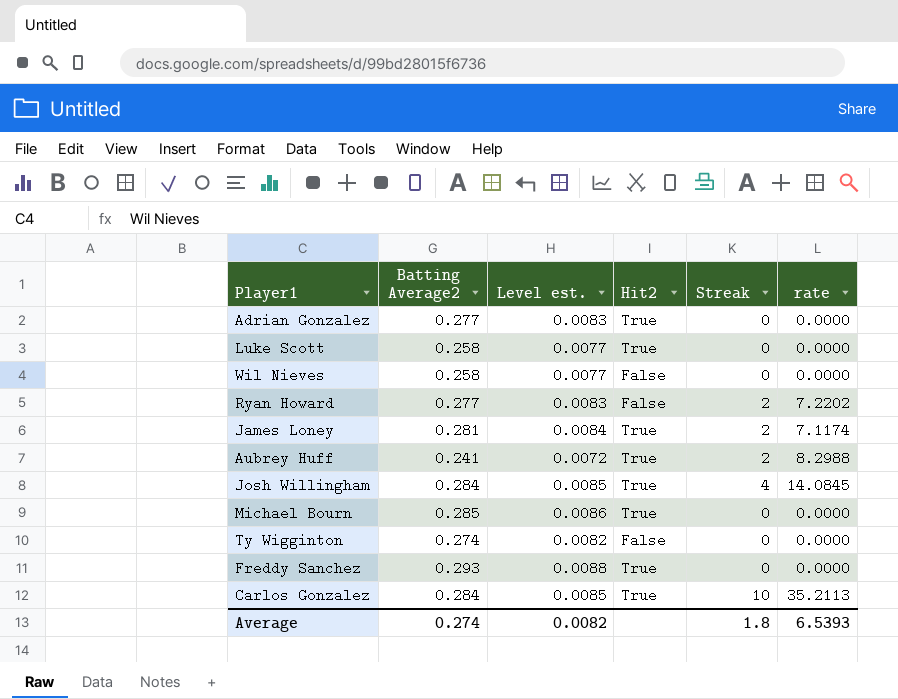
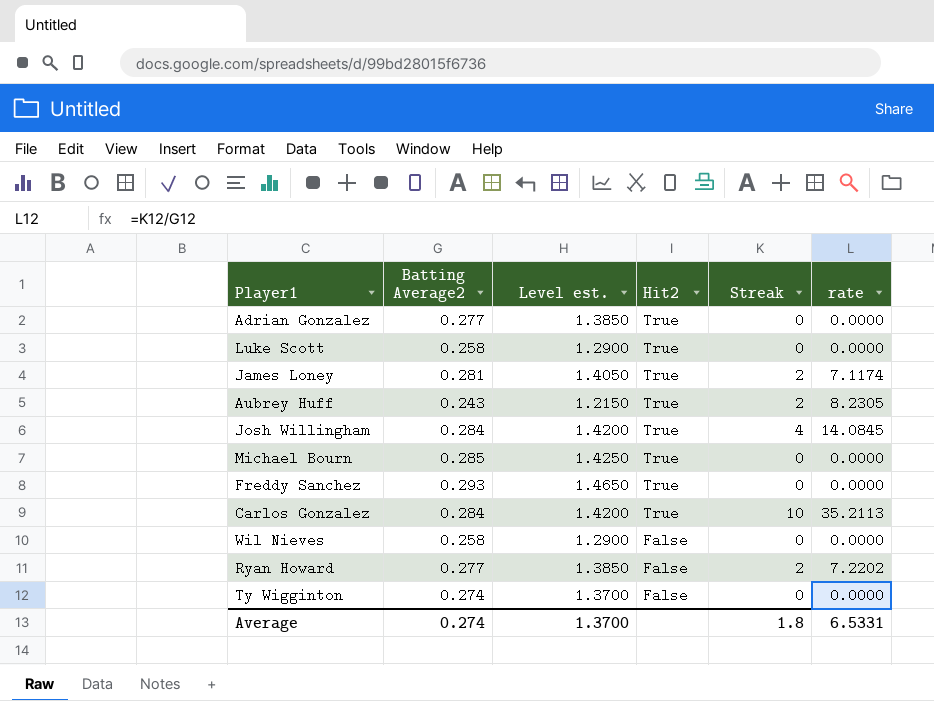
row order: none -> Hit2 descending
column Level est. | formula: [Batting Average2] * 0.03 -> [Batting Average2] * 5
Aubrey Huff | Batting Average2: 0.241 -> 0.243
Aubrey Huff | rate: 8.2988 -> 8.2305
Average | Level est.: 0.0082 -> 1.3700
Average | rate: 6.5393 -> 6.5331

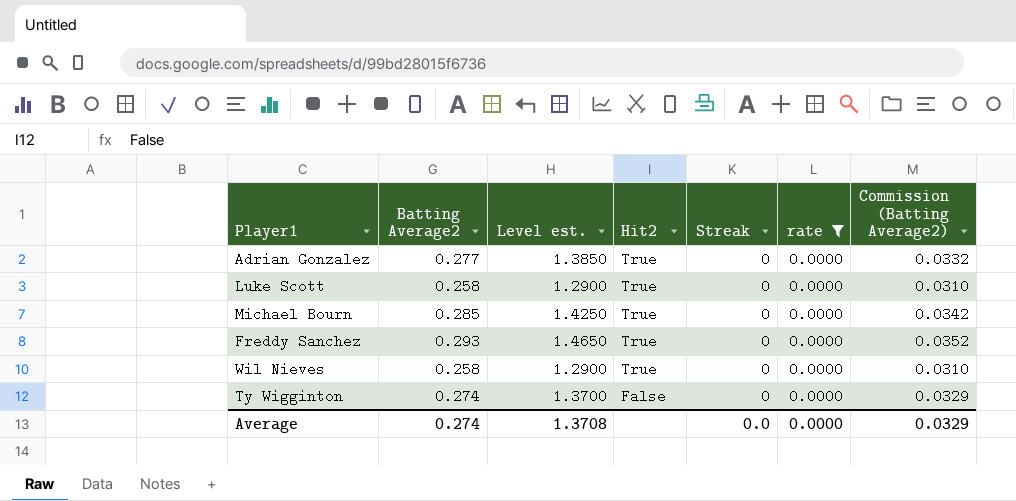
filter: none -> rate = 0.0000
column Commission (Batting Average2) | formula: none -> [Batting Average2] * 0.12
Wil Nieves | Hit2: False -> True
Average | Level est.: 1.3700 -> 1.3708
Average | Streak: 1.8 -> 0.0
Average | rate: 6.5331 -> 0.0000

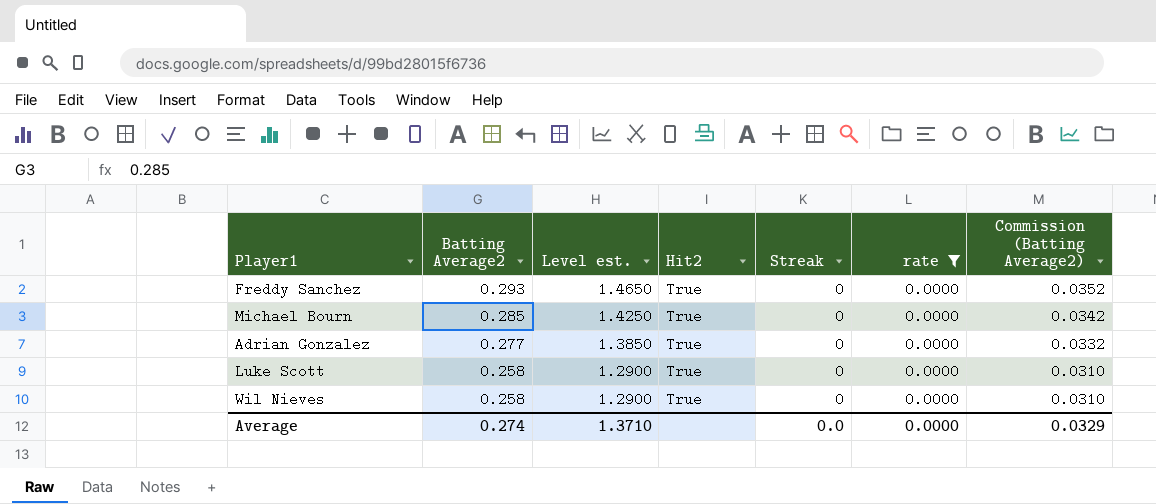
row order: Hit2 descending -> Batting Average2 descending
row Ty Wigginton: 0.274 | 1.3700 | False | 0 | 0.0000 | 0.0329 -> none
Average | Level est.: 1.3708 -> 1.3710

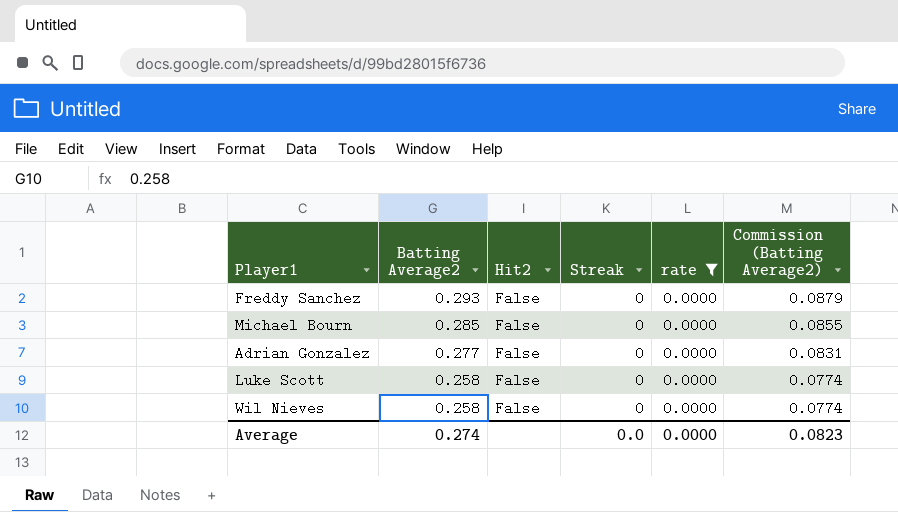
column Level est. | formula: [Batting Average2] * 5 -> none
column Commission (Batting Average2) | formula: [Batting Average2] * 0.12 -> [Batting Average2] * 0.3
Freddy Sanchez | Hit2: True -> False
Michael Bourn | Hit2: True -> False
Adrian Gonzalez | Hit2: True -> False
Luke Scott | Hit2: True -> False
Wil Nieves | Hit2: True -> False
Average | Commission (Batting Average2): 0.0329 -> 0.0823

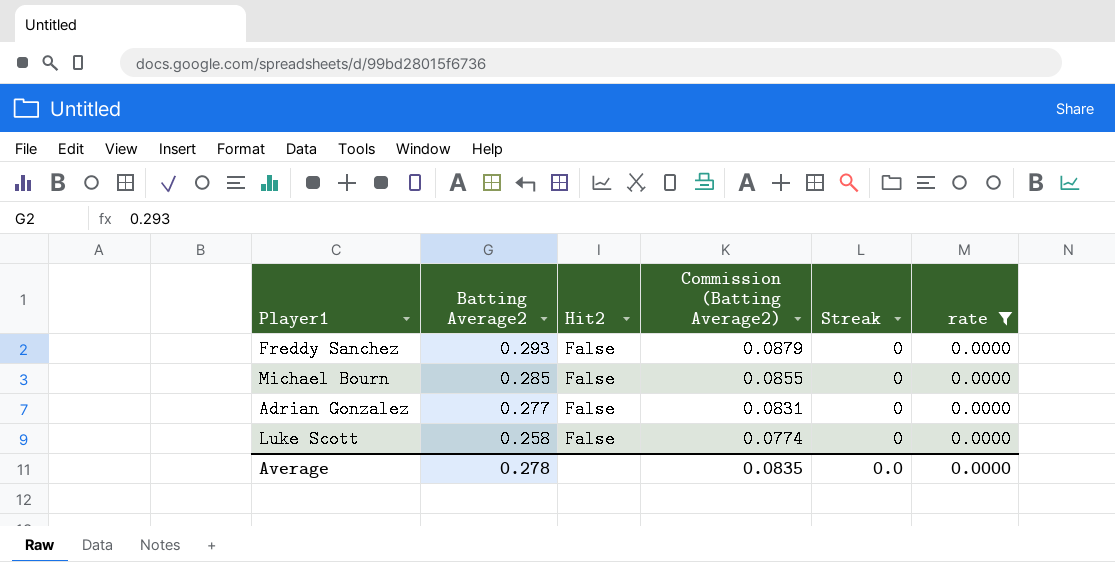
column Commission (Batting Average2) | position: 6 -> 4
row Wil Nieves: 0.258 | False | 0 | 0.0000 | 0.0774 -> none
Average | Batting Average2: 0.274 -> 0.278
Average | Commission (Batting Average2): 0.0823 -> 0.0835

